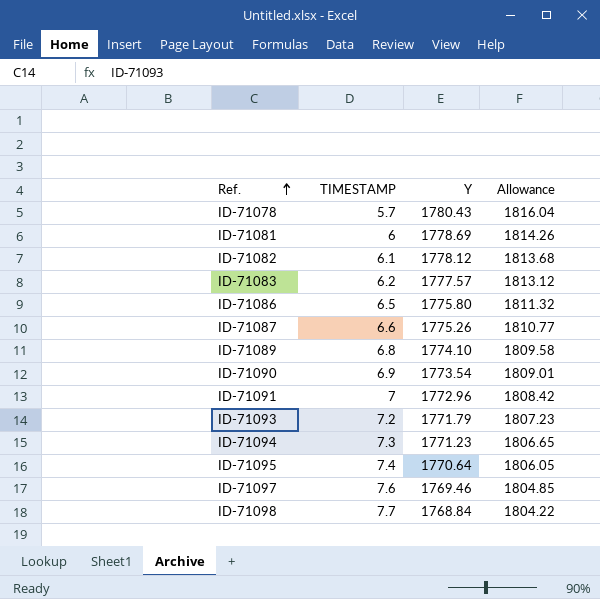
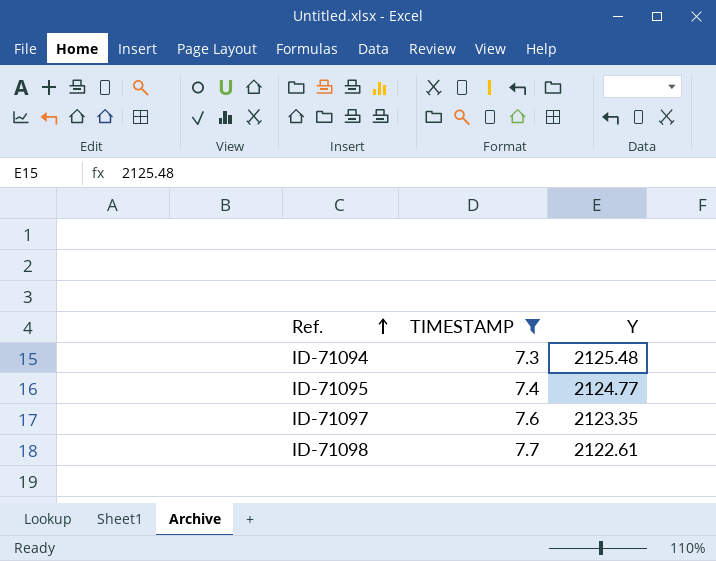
filter: none -> TIMESTAMP >= 7.3
column Allowance | formula: [Y] * 1.02 -> none
ID-71094 | Y: 1771.23 -> 2125.48
ID-71095 | Y: 1770.64 -> 2124.77
ID-71097 | Y: 1769.46 -> 2123.35
ID-71098 | Y: 1768.84 -> 2122.61

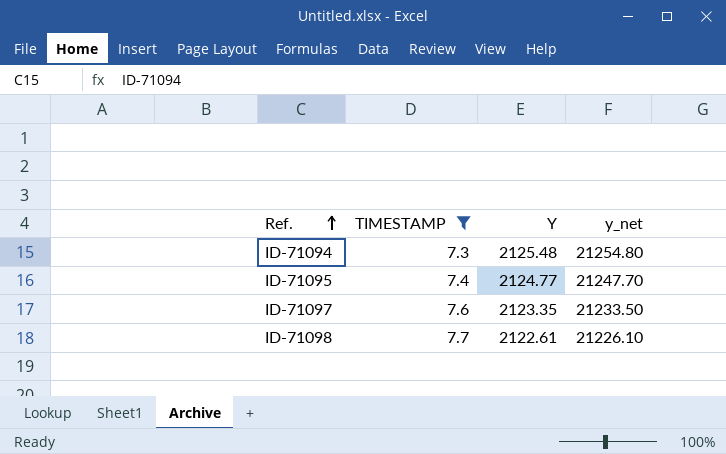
column y_net | formula: none -> [Y] * 10

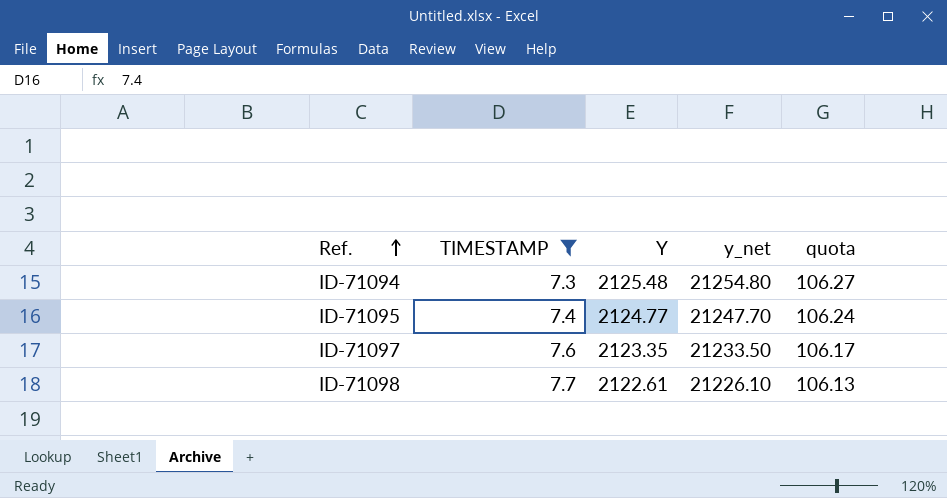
column quota | formula: none -> [Y] * 0.05

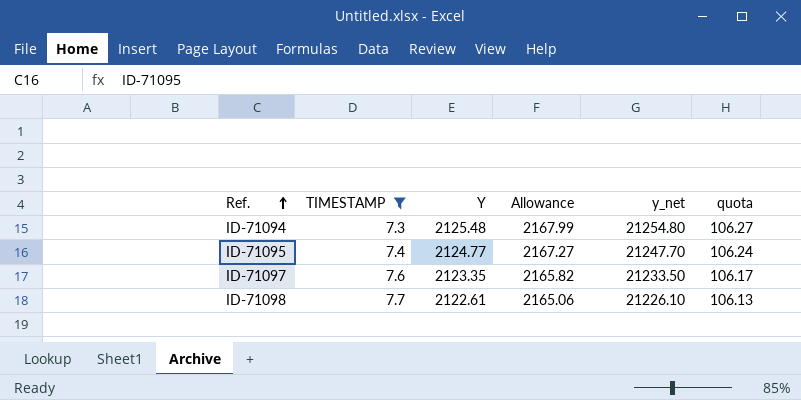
column Allowance | formula: none -> [Y] * 1.02

